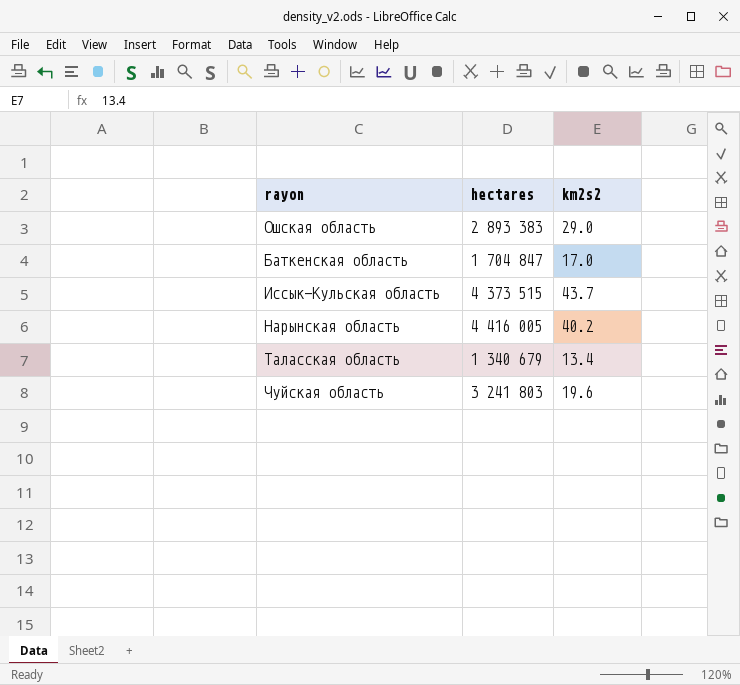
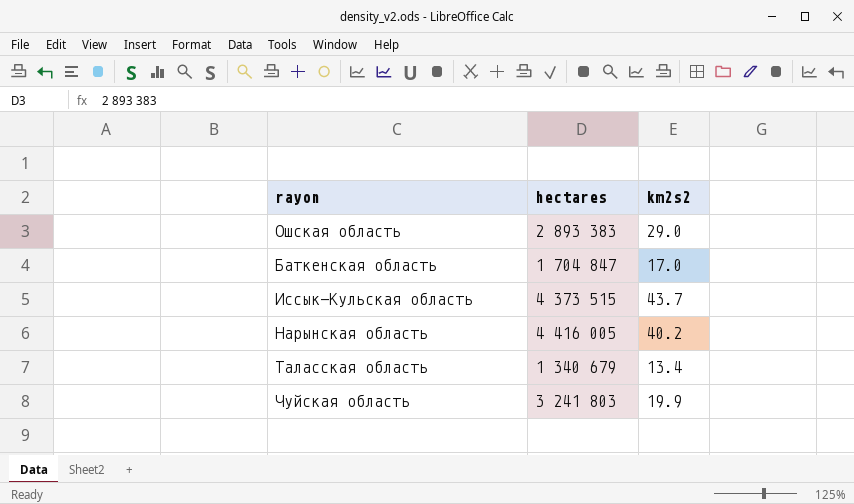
Чуйская область | km2s2: 19.6 -> 19.9

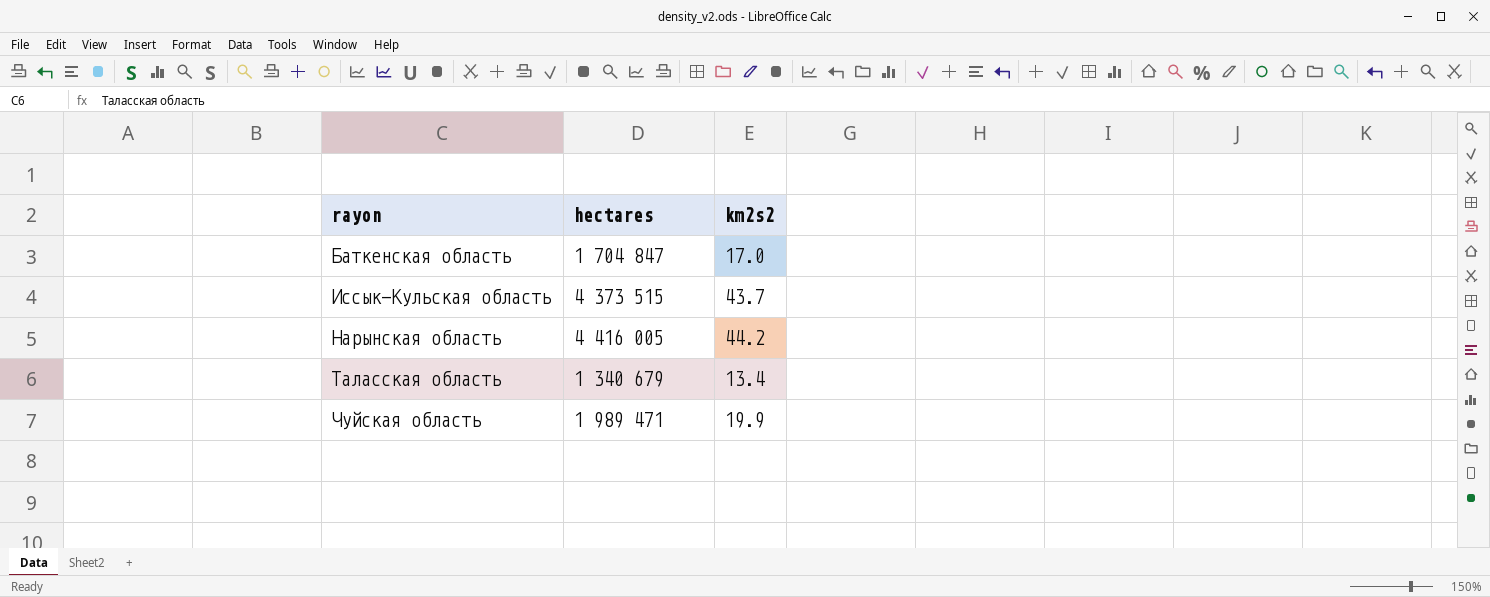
row Oшская область: 2 893 383 | 29.0 -> none
Нарынская область | km2s2: 40.2 -> 44.2
Чуйская область | hectares: 3 241 803 -> 1 989 471

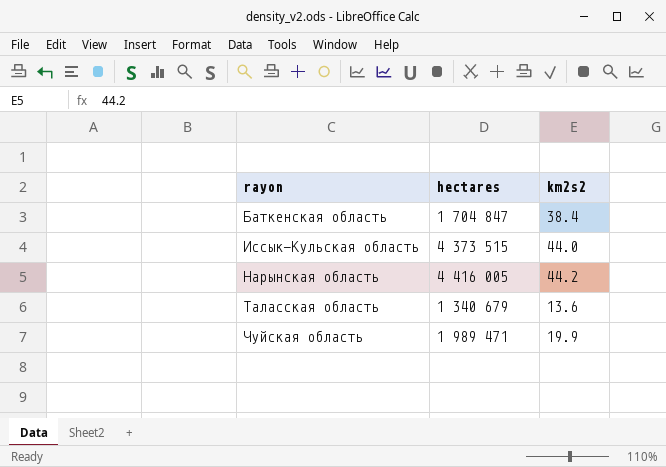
Баткенская область | km2s2: 17.0 -> 38.4
Иссык-Кульская область | km2s2: 43.7 -> 44.0
Таласская область | km2s2: 13.4 -> 13.6

